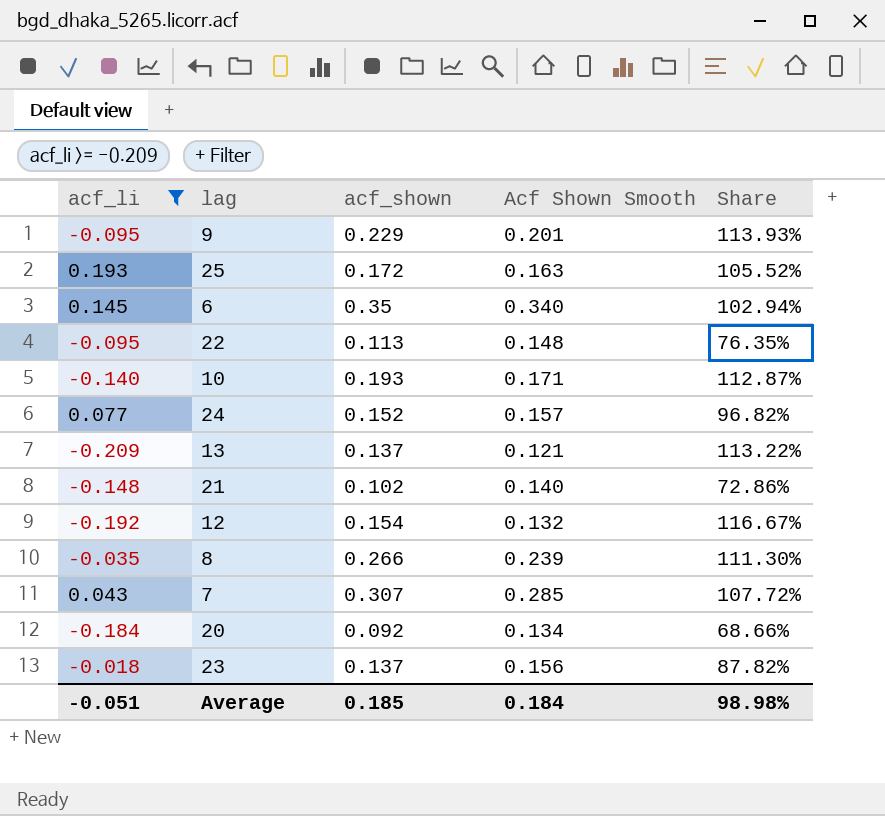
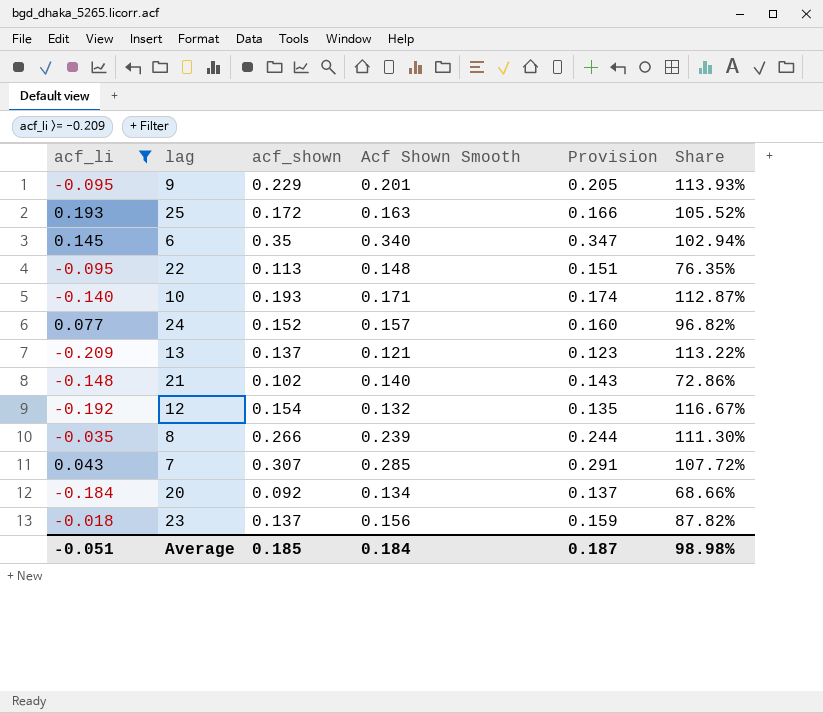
column Provision | formula: none -> [Acf Shown Smooth] * 1.02

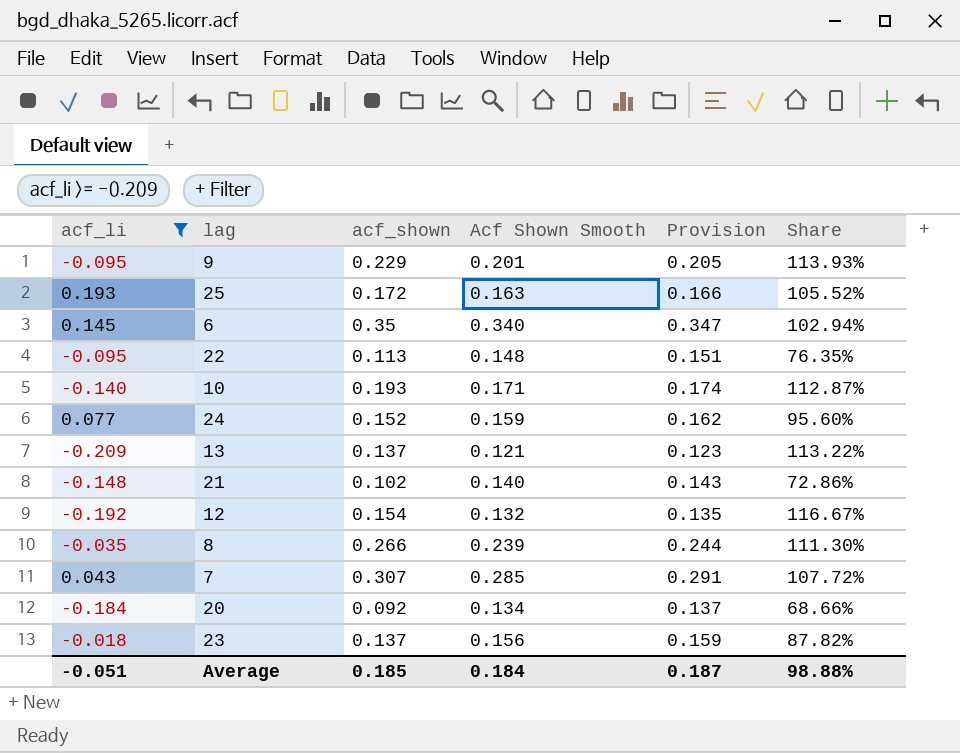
24 | Acf Shown Smooth: 0.157 -> 0.159
24 | Provision: 0.160 -> 0.162
24 | Share: 96.82% -> 95.60%
Average | Share: 98.98% -> 98.88%

